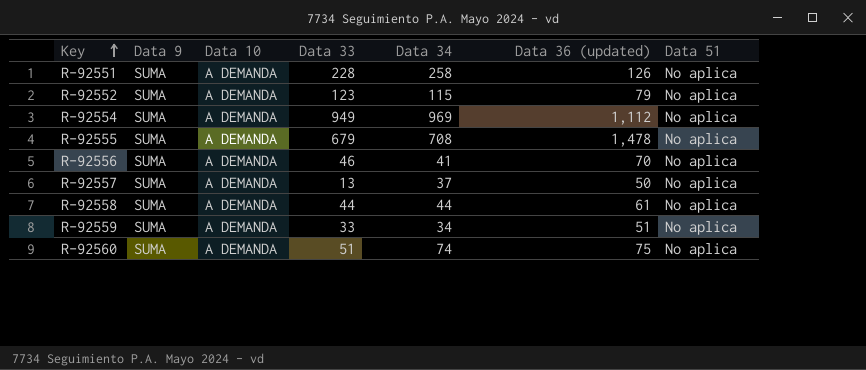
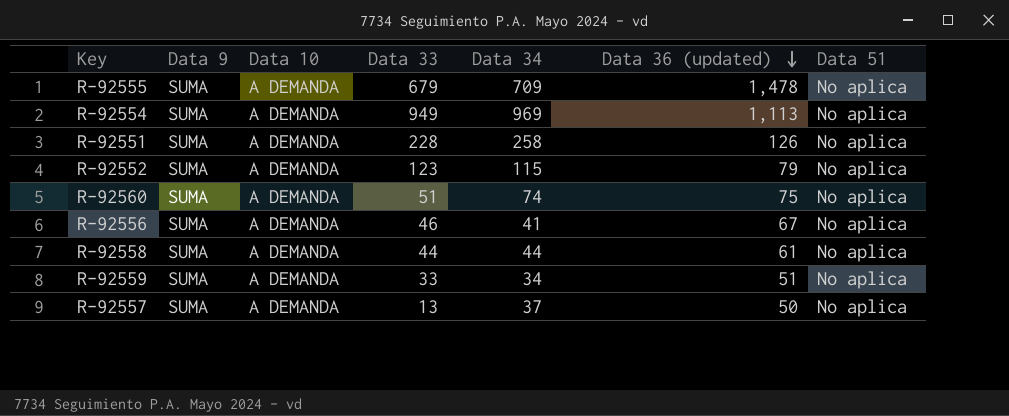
row order: Key ascending -> Data 36 (updated) descending
R-92555 | Data 34: 708 -> 709
R-92554 | Data 36 (updated): 1,112 -> 1,113
R-92556 | Data 36 (updated): 70 -> 67

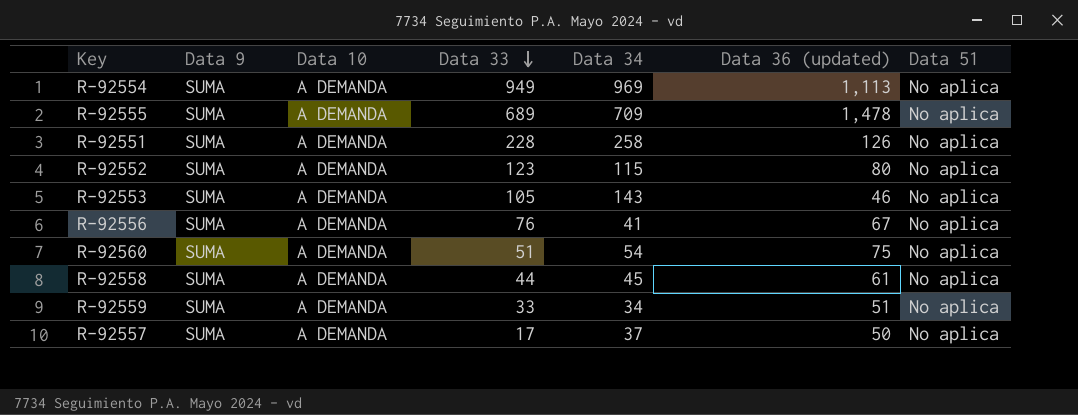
row order: Data 36 (updated) descending -> Data 33 descending
R-92555 | Data 33: 679 -> 689
R-92552 | Data 36 (updated): 79 -> 80
row R-92553: none -> SUMA | A DEMANDA | 105 | 143 | 46 | No aplica
R-92556 | Data 33: 46 -> 76
R-92560 | Data 34: 74 -> 54
R-92558 | Data 34: 44 -> 45
R-92557 | Data 33: 13 -> 17

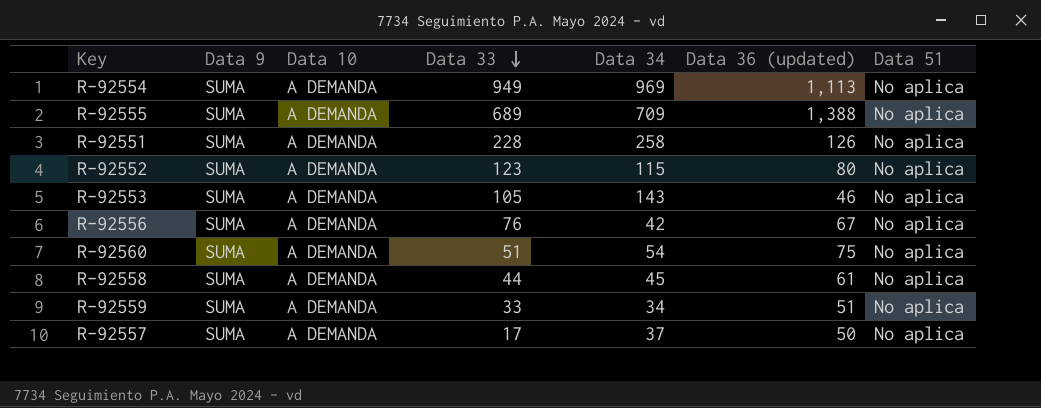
R-92555 | Data 36 (updated): 1,478 -> 1,388
R-92556 | Data 34: 41 -> 42

